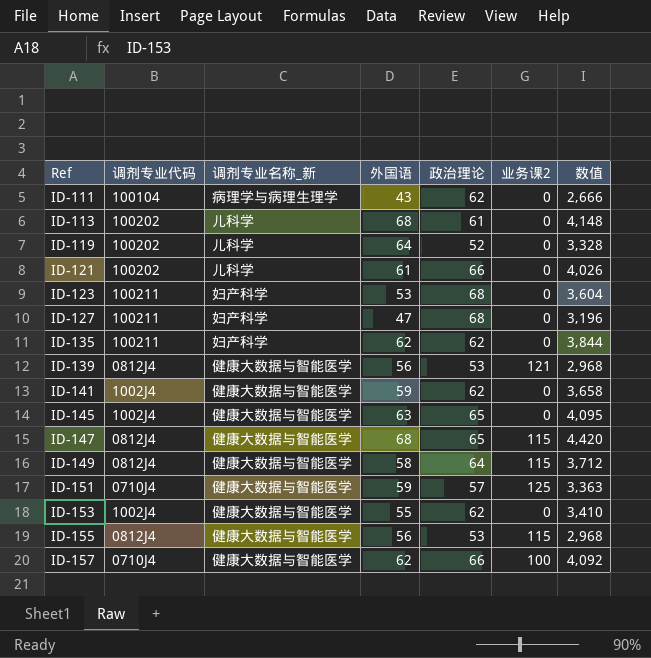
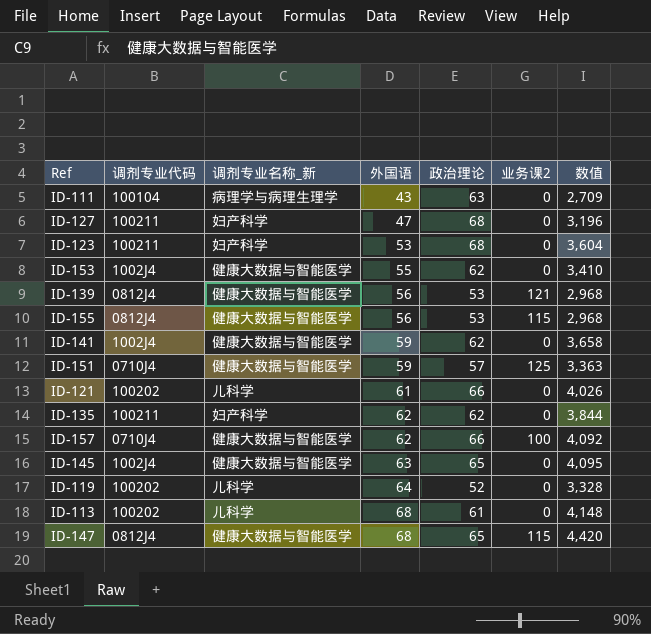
row order: Ref ascending -> 外国语 ascending
row ID-149: 0812J4 | 健康大数据与智能医学 | 58 | 64 | 115 | 3,712 -> none
ID-111 | 政治理论: 62 -> 63
ID-111 | 数值: 2,666 -> 2,709

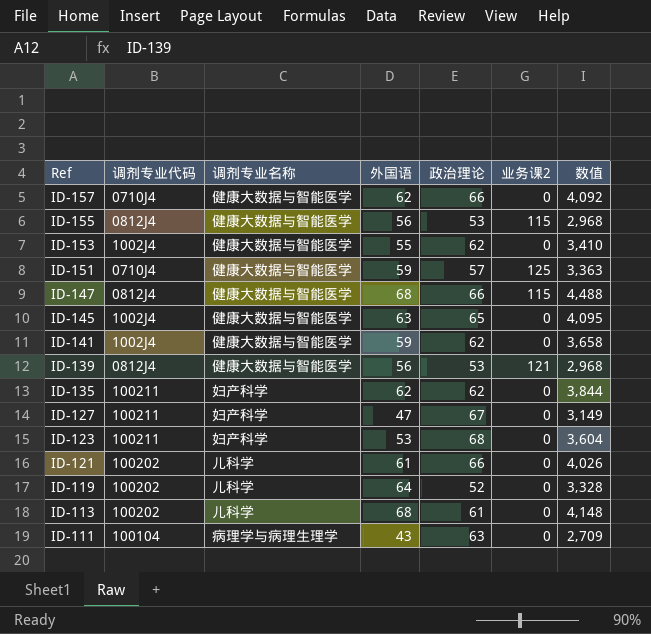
row order: 外国语 ascending -> Ref descending
column name: 调剂专业名称_新 -> 调剂专业名称
ID-157 | 业务课2: 100 -> 0
ID-147 | 政治理论: 65 -> 66
ID-147 | 数值: 4,420 -> 4,488
ID-127 | 政治理论: 68 -> 67
ID-127 | 数值: 3,196 -> 3,149

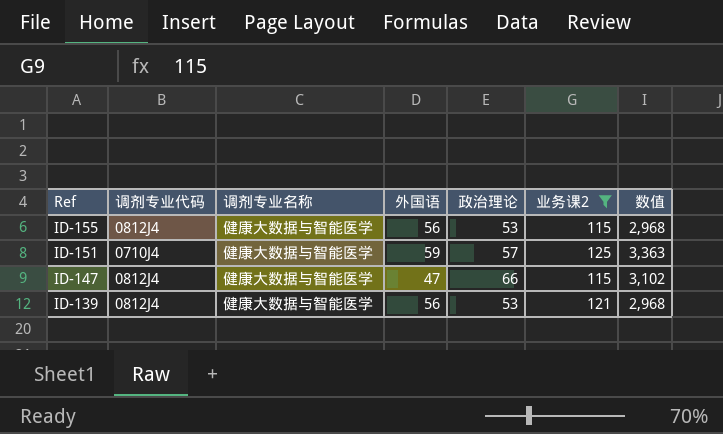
filter: none -> 业务课2 != 0
ID-147 | 外国语: 68 -> 47
ID-147 | 数值: 4,488 -> 3,102

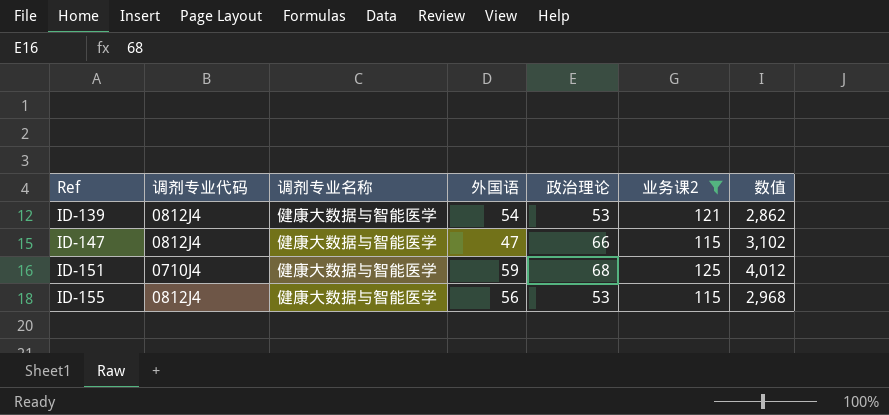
row order: Ref descending -> Ref ascending
ID-139 | 外国语: 56 -> 54
ID-139 | 数值: 2,968 -> 2,862
ID-151 | 政治理论: 57 -> 68
ID-151 | 数值: 3,363 -> 4,012

